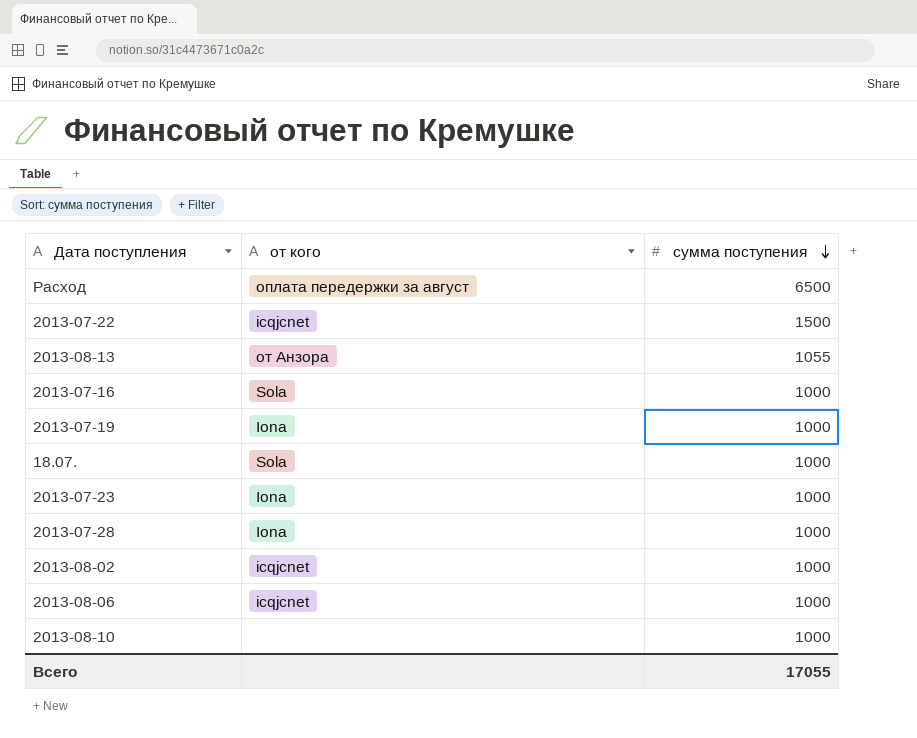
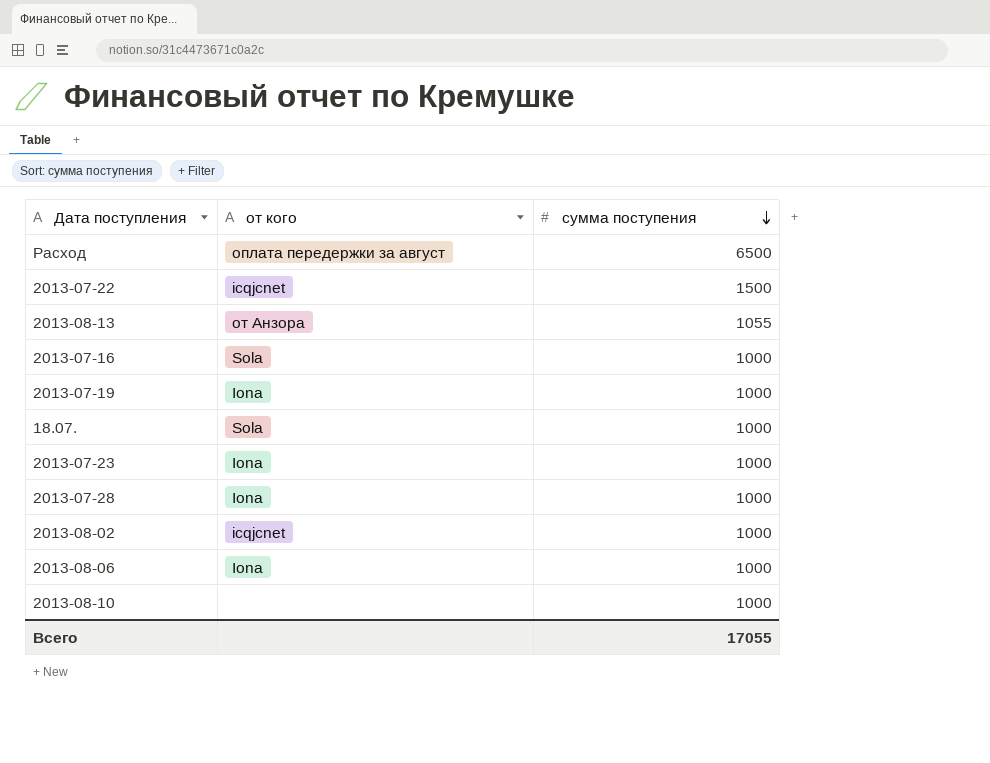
2013-08-06 | от кого: icqjcnet -> Iona

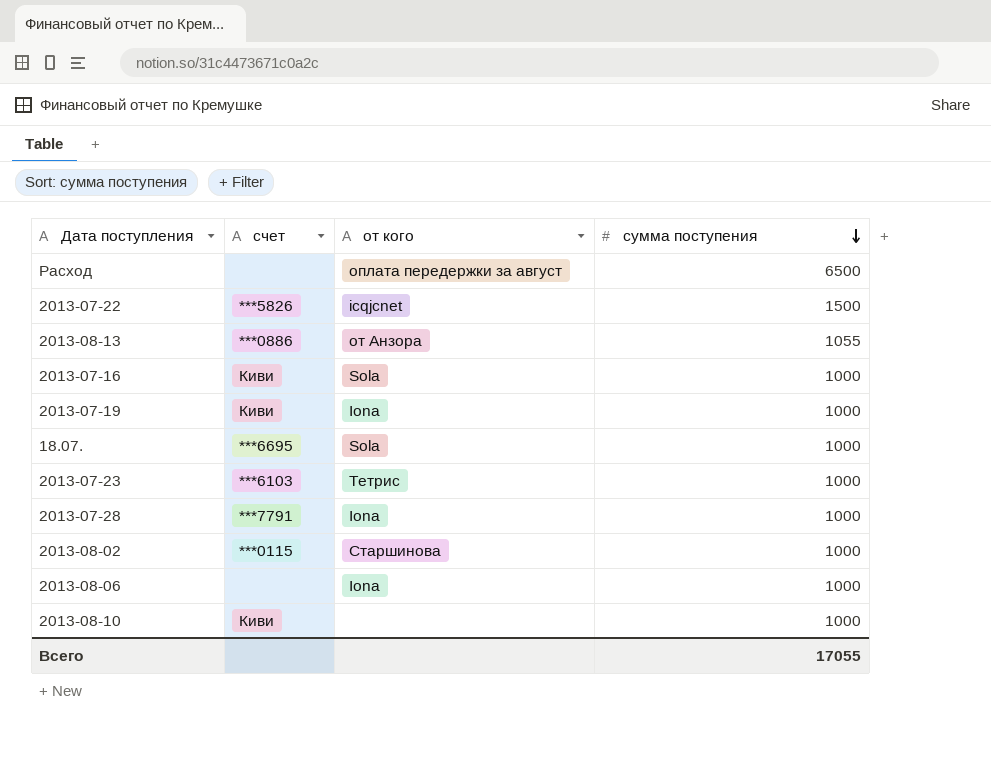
column счет | position: none -> 2
2013-07-23 | от кого: Iona -> Тетрис
2013-08-02 | от кого: icqjcnet -> Старшинова

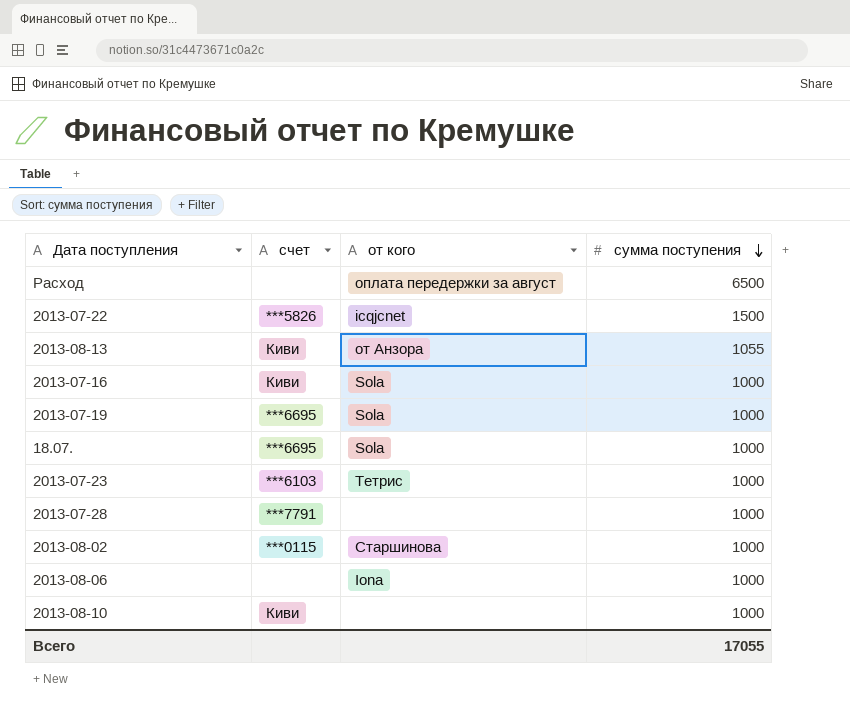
2013-08-13 | счет: ***0886 -> Киви
2013-07-19 | счет: Киви -> ***6695
2013-07-19 | от кого: Iona -> Sola
2013-07-28 | от кого: Iona -> none

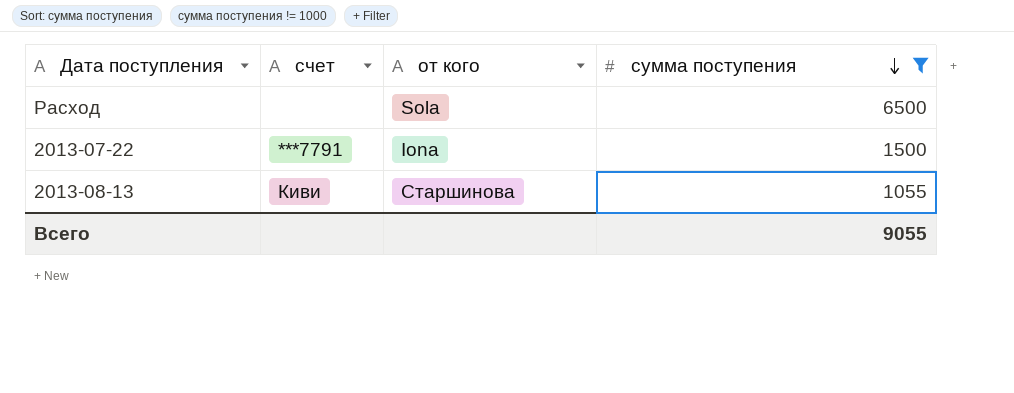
filter: none -> сумма поступения != 1000
Расход | от кого: оплата передержки за август -> Sola
2013-07-22 | счет: ***5826 -> ***7791
2013-07-22 | от кого: icqjcnet -> Iona
2013-08-13 | от кого: от Анзора -> Старшинова
Всего | сумма поступения: 17055 -> 9055

